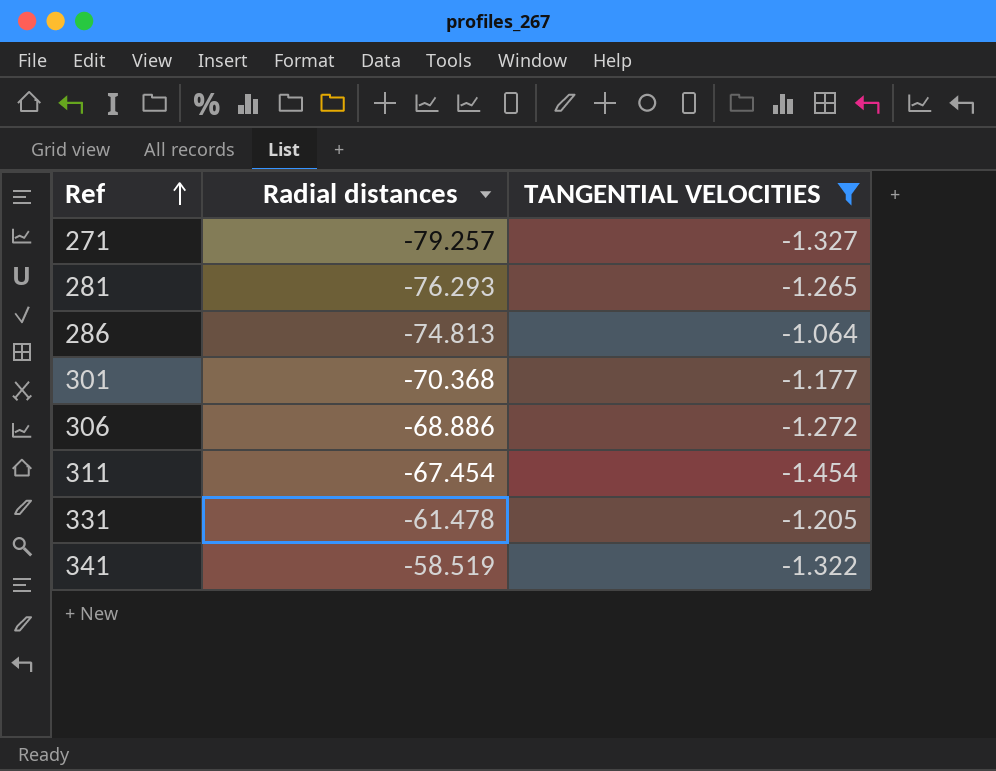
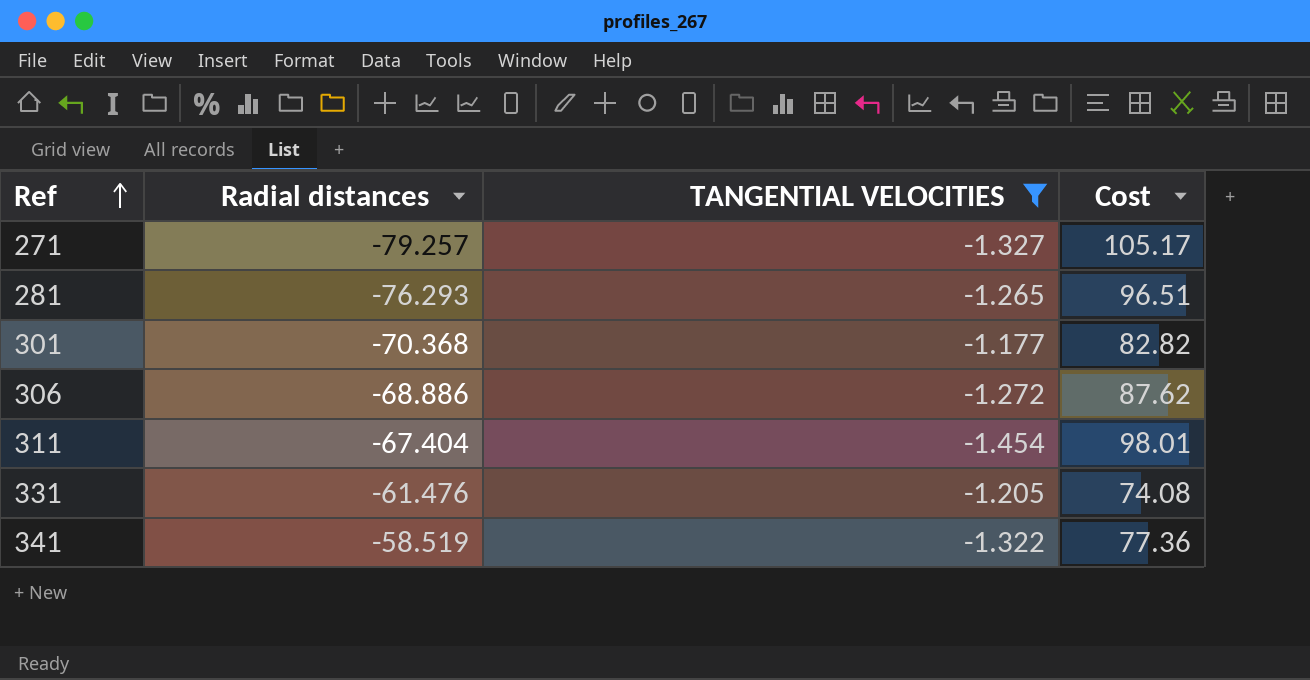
column Cost | formula: none -> [Radial distances] * [TANGENTIAL VELOCITIES]
row 286: -74.813 | -1.064 -> none
311 | Radial distances: -67.454 -> -67.404
331 | Radial distances: -61.478 -> -61.476

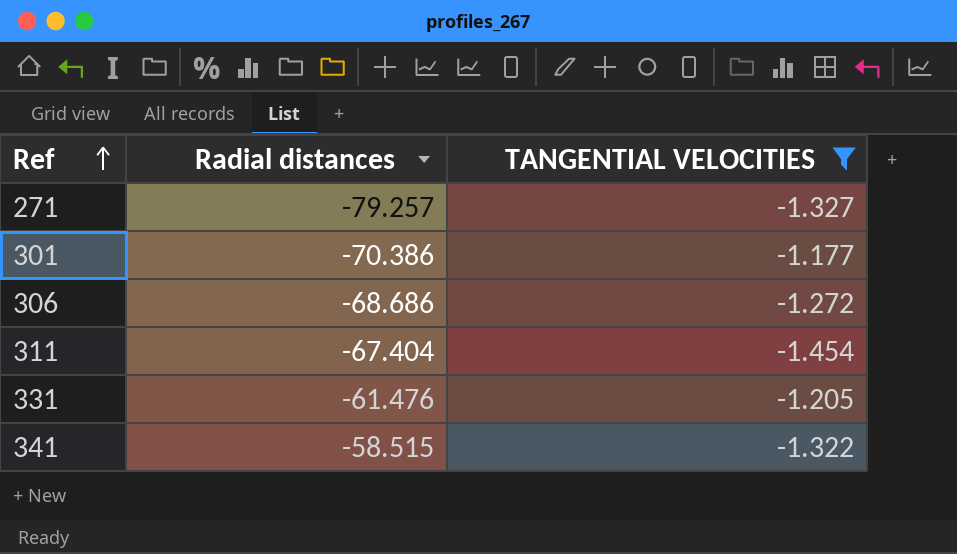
column Cost | formula: [Radial distances] * [TANGENTIAL VELOCITIES] -> none
row 281: -76.293 | -1.265 | 96.51 -> none
301 | Radial distances: -70.368 -> -70.386
306 | Radial distances: -68.886 -> -68.686
341 | Radial distances: -58.519 -> -58.515

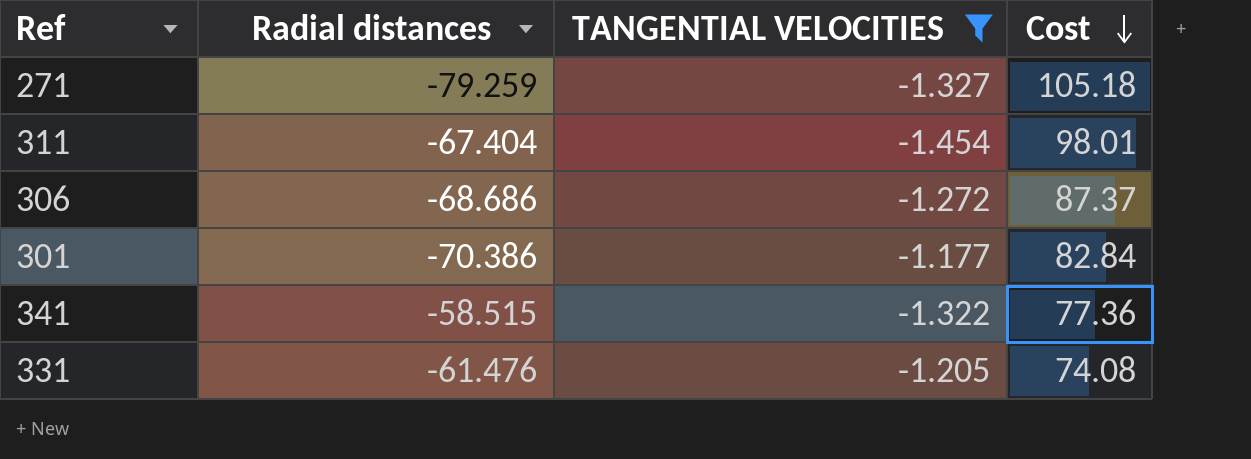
row order: Ref ascending -> Cost descending
column Cost | formula: none -> [Radial distances] * [TANGENTIAL VELOCITIES]
271 | Radial distances: -79.257 -> -79.259

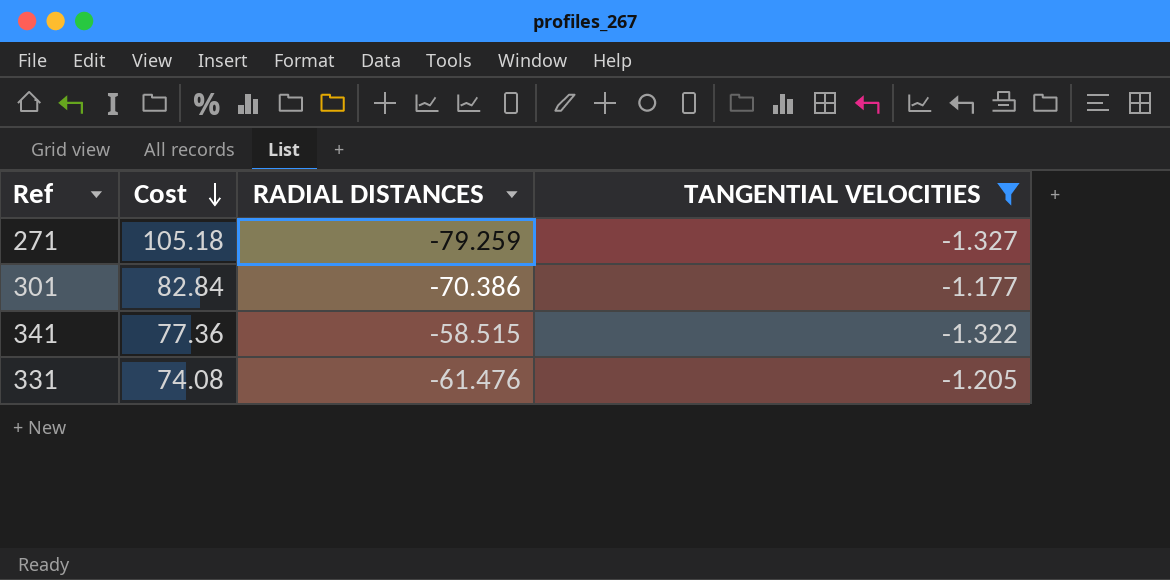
column Cost | position: 4 -> 2
column name: Radial distances -> RADIAL DISTANCES
row 311: -67.404 | -1.454 | 98.01 -> none
row 306: -68.686 | -1.272 | 87.37 -> none

